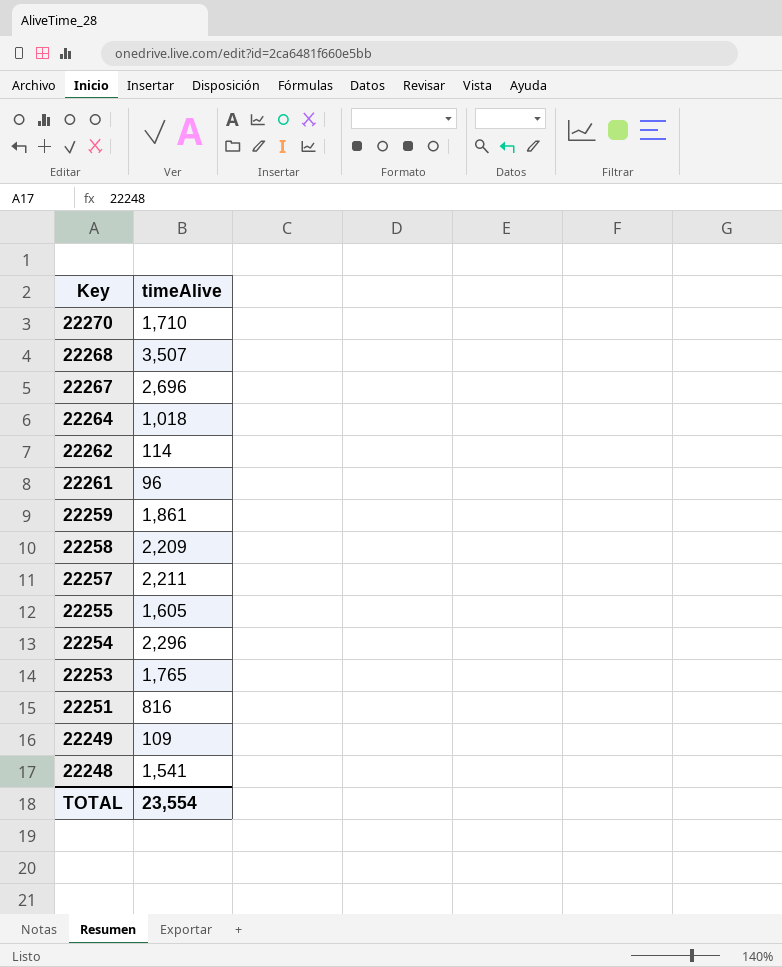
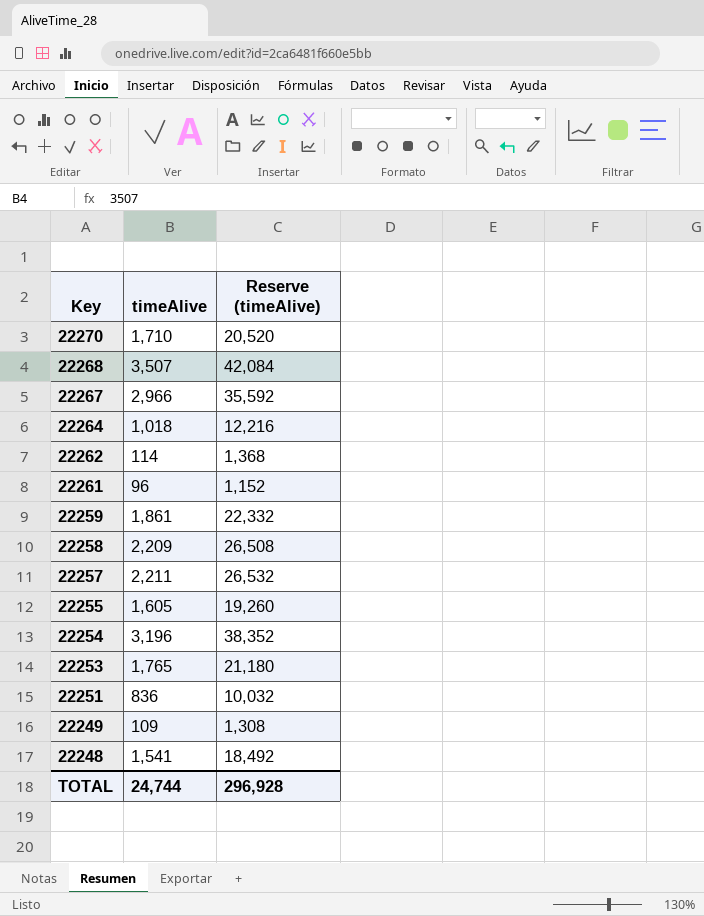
column Reserve (timeAlive) | formula: none -> [timeAlive] * 12
22267 | timeAlive: 2,696 -> 2,966
22254 | timeAlive: 2,296 -> 3,196
22251 | timeAlive: 816 -> 836
TOTAL | timeAlive: 23,554 -> 24,744

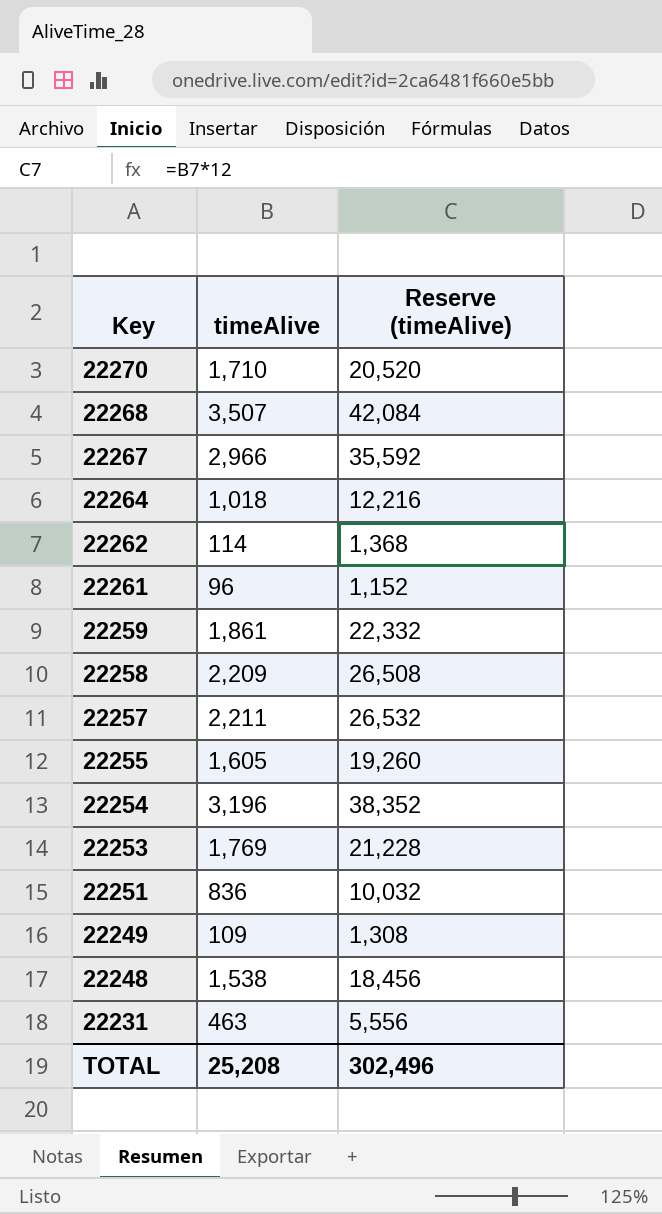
22253 | timeAlive: 1,765 -> 1,769
22253 | Reserve (timeAlive): 21,180 -> 21,228
22248 | timeAlive: 1,541 -> 1,538
22248 | Reserve (timeAlive): 18,492 -> 18,456
row 22231: none -> 463 | 5,556
TOTAL | timeAlive: 24,744 -> 25,208
TOTAL | Reserve (timeAlive): 296,928 -> 302,496

